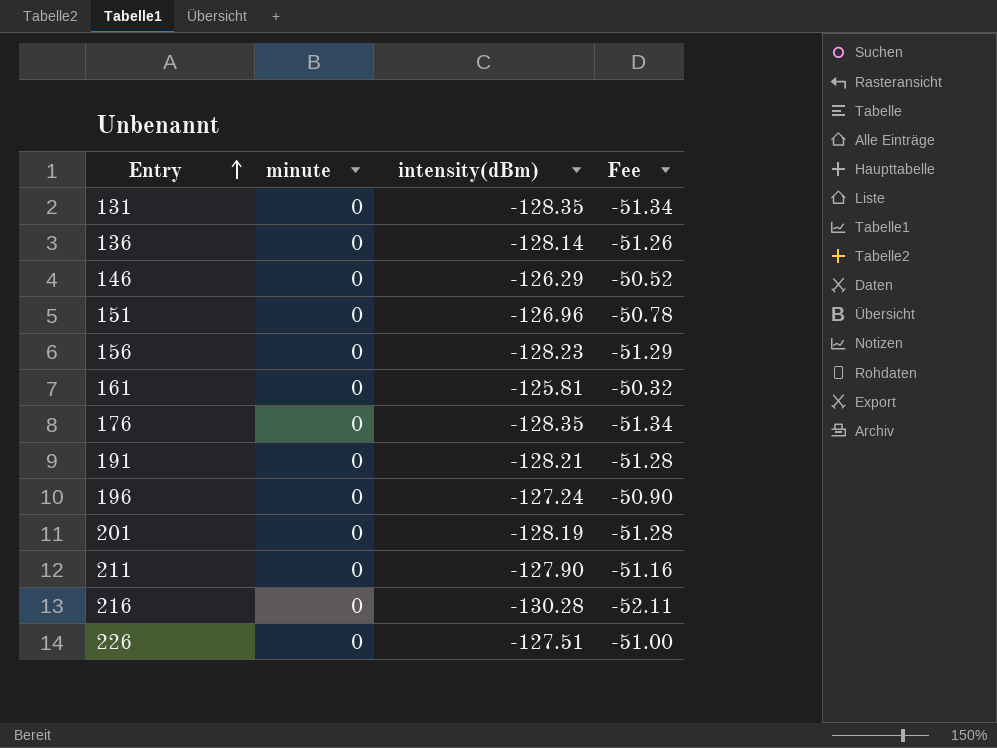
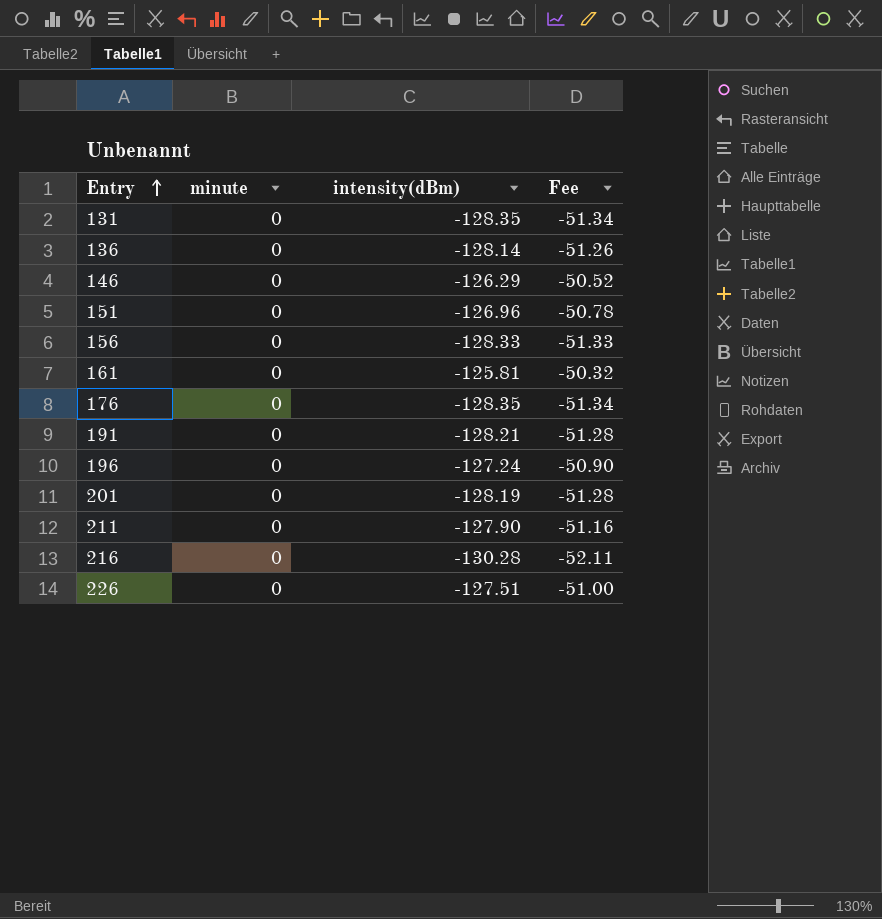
156 | intensity(dBm): -128.23 -> -128.33
156 | Fee: -51.29 -> -51.33

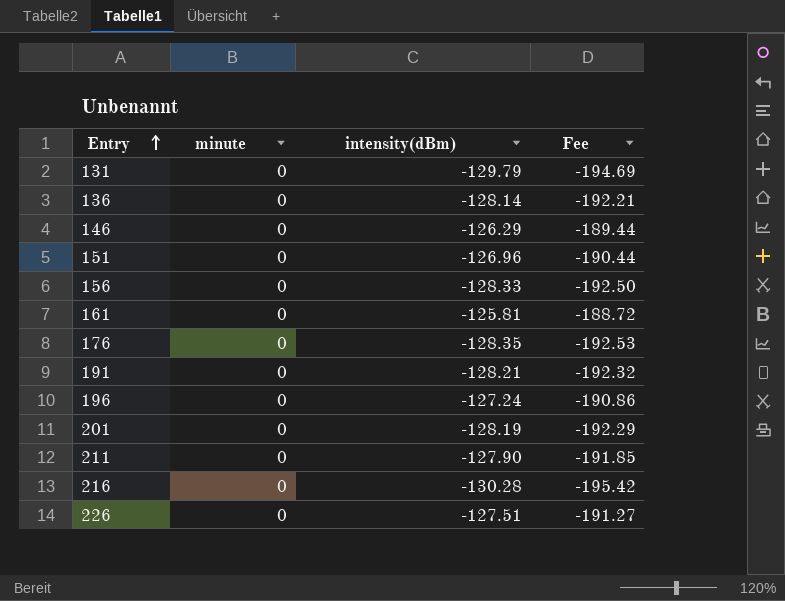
column Fee | formula: [intensity(dBm)] * 0.4 -> [intensity(dBm)] * 1.5
131 | intensity(dBm): -128.35 -> -129.79

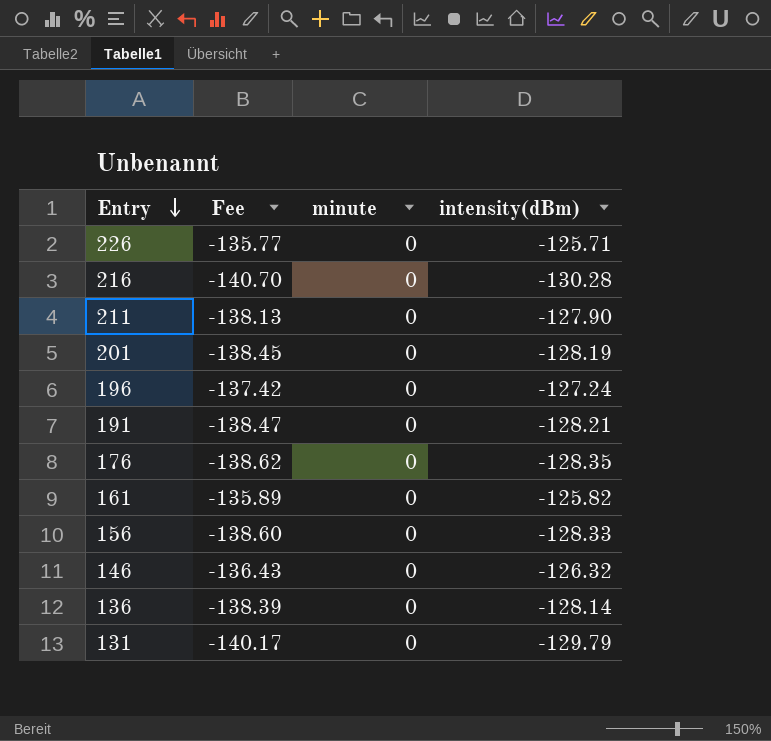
row order: Entry ascending -> Entry descending
column Fee | formula: [intensity(dBm)] * 1.5 -> [intensity(dBm)] * 1.08
column Fee | position: 4 -> 2
row 151: 0 | -126.96 | -190.44 -> none
226 | intensity(dBm): -127.51 -> -125.71
161 | intensity(dBm): -125.81 -> -125.82
146 | intensity(dBm): -126.29 -> -126.32

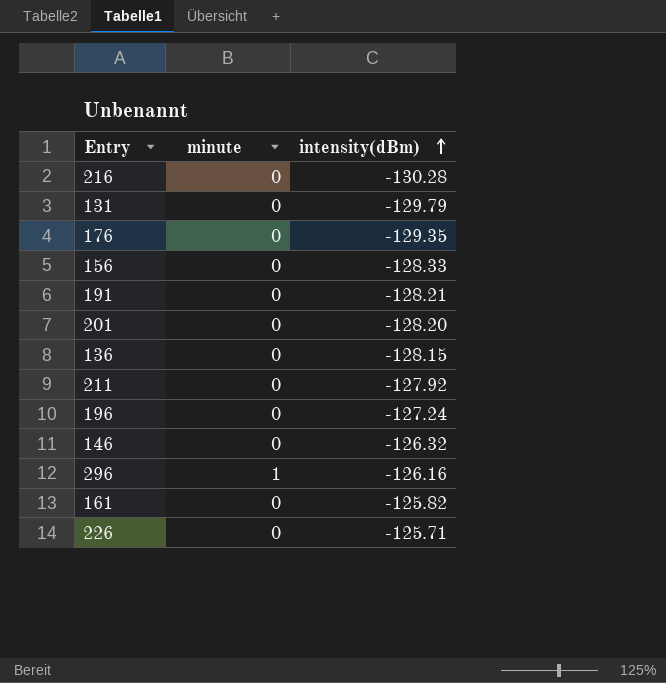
row order: Entry descending -> intensity(dBm) ascending
column Fee | formula: [intensity(dBm)] * 1.08 -> none
176 | intensity(dBm): -128.35 -> -129.35
201 | intensity(dBm): -128.19 -> -128.20
136 | intensity(dBm): -128.14 -> -128.15
211 | intensity(dBm): -127.90 -> -127.92
row 296: none -> 1 | -126.16

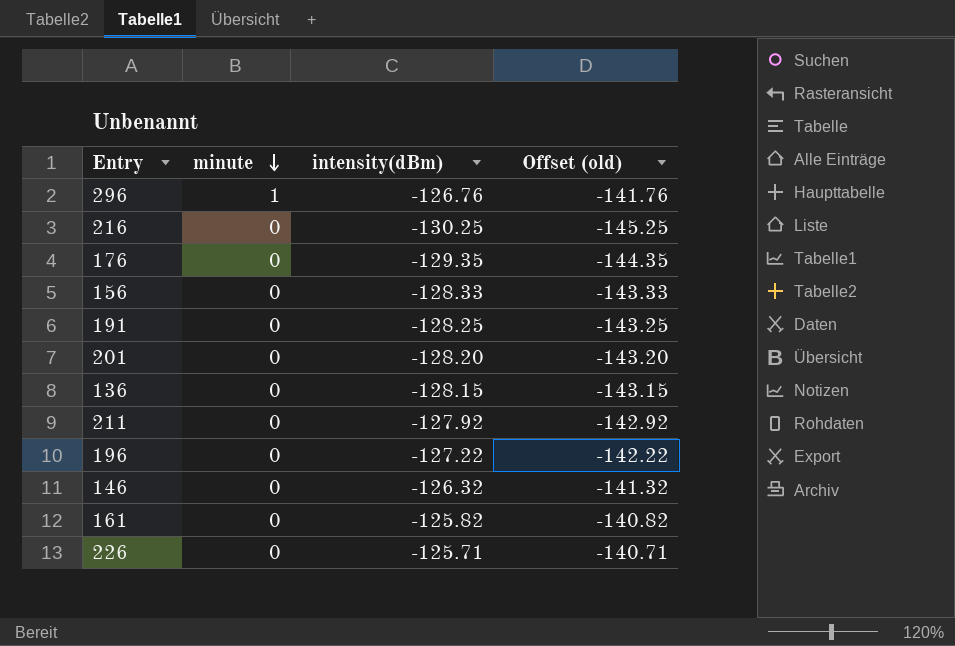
row order: intensity(dBm) ascending -> minute descending
column Offset (old) | formula: none -> [intensity(dBm)] - 15
row 131: 0 | -129.79 -> none
296 | intensity(dBm): -126.16 -> -126.76
216 | intensity(dBm): -130.28 -> -130.25
191 | intensity(dBm): -128.21 -> -128.25
196 | intensity(dBm): -127.24 -> -127.22

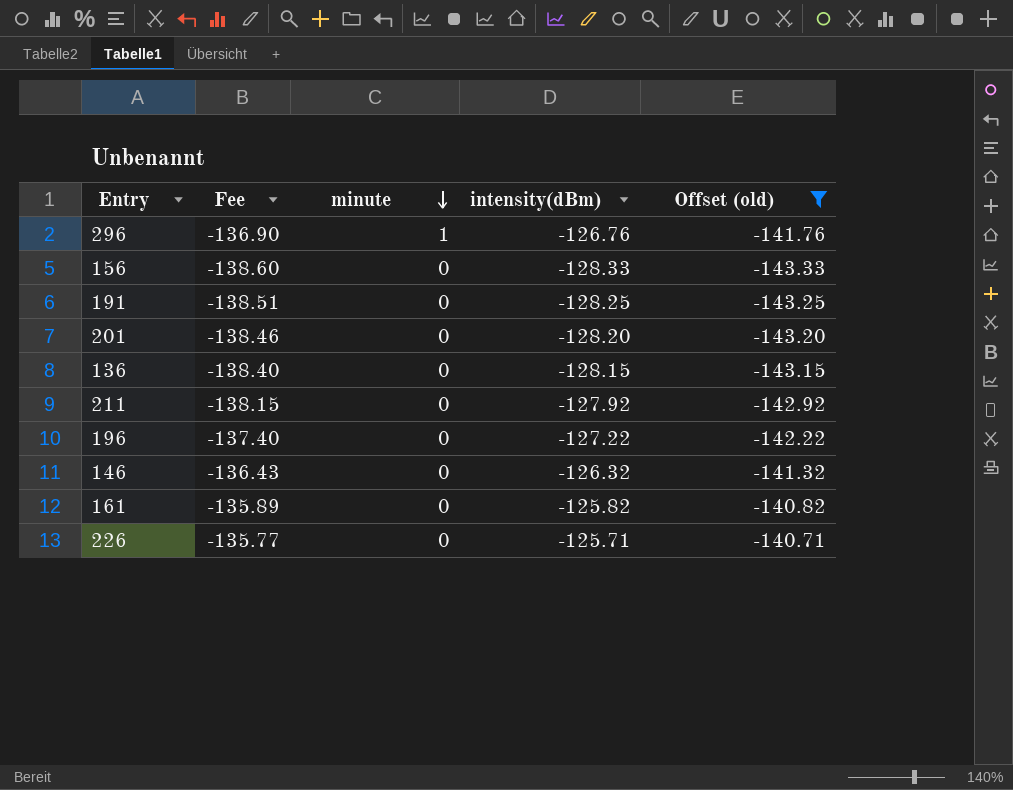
filter: none -> Offset (old) >= -143.33
column Fee | formula: none -> [intensity(dBm)] * 1.08

